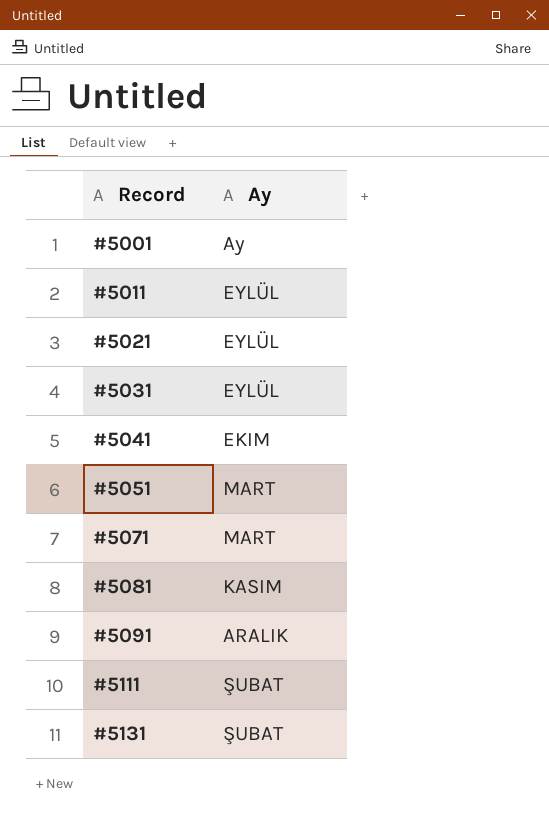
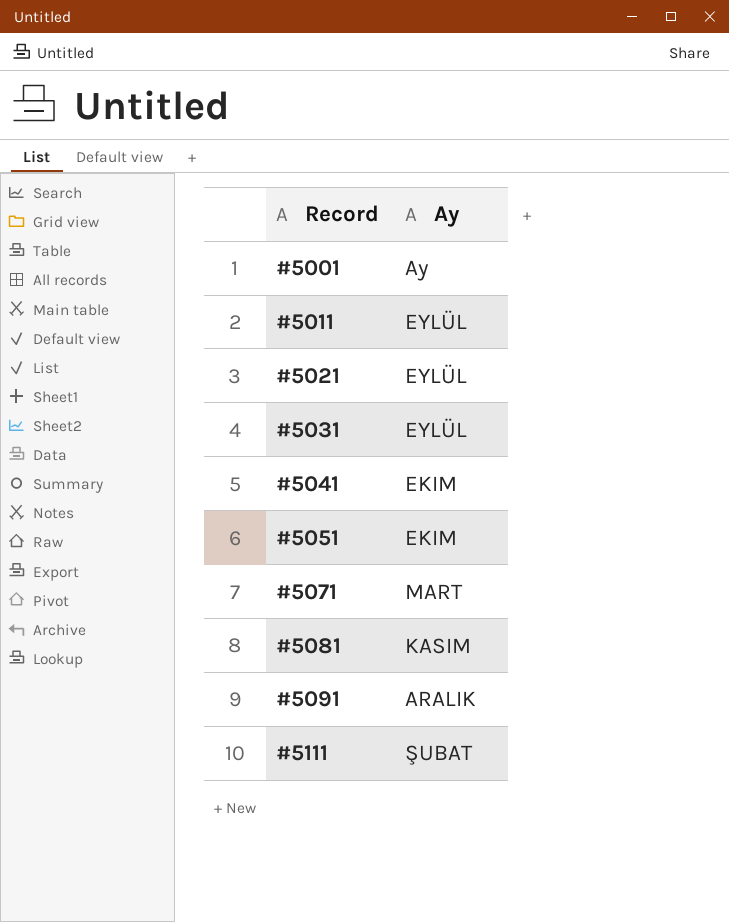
row #5131: ŞUBAT -> none
#5051 | Ay: MART -> EKIM

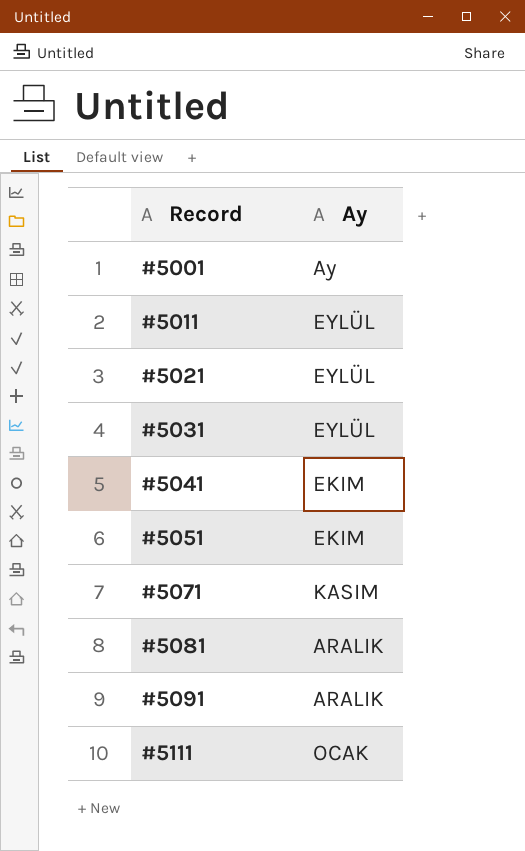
#5071 | Ay: MART -> KASIM
#5081 | Ay: KASIM -> ARALIK
#5111 | Ay: ŞUBAT -> OCAK

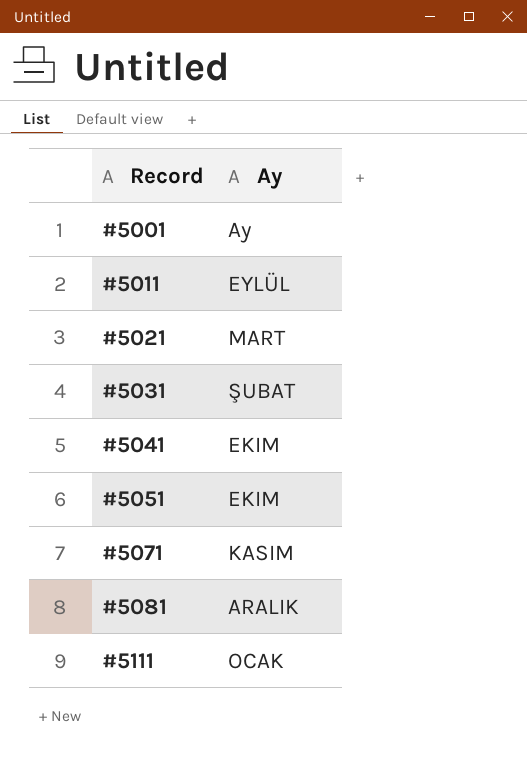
row #5091: ARALIK -> none
#5021 | Ay: EYLÜL -> MART
#5031 | Ay: EYLÜL -> ŞUBAT

